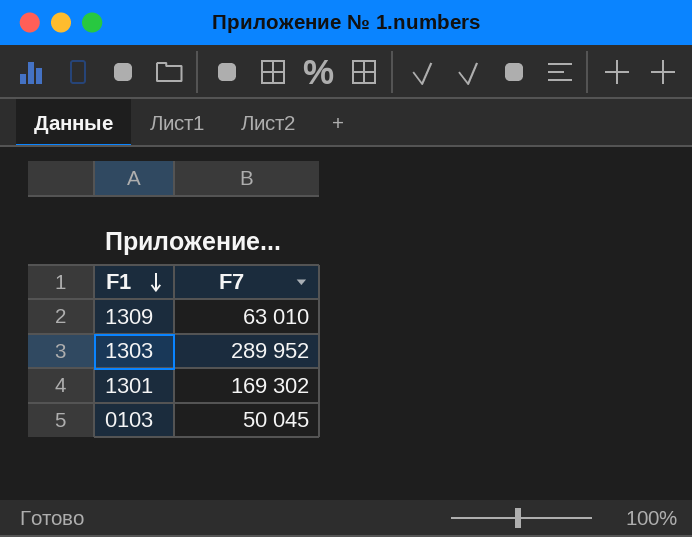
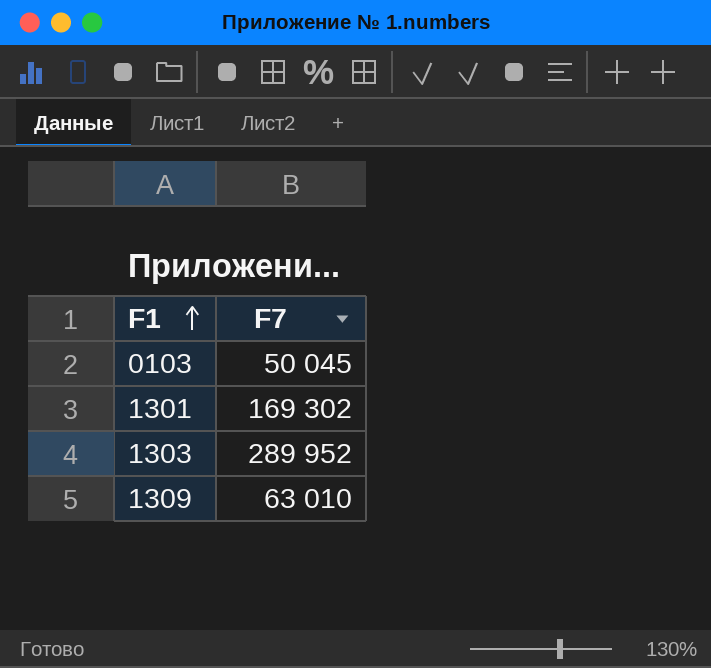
row order: F1 descending -> F1 ascending

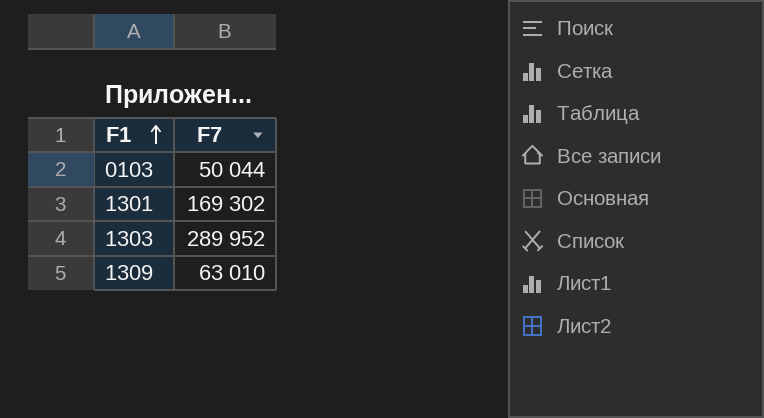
0103 | F7: 50 045 -> 50 044

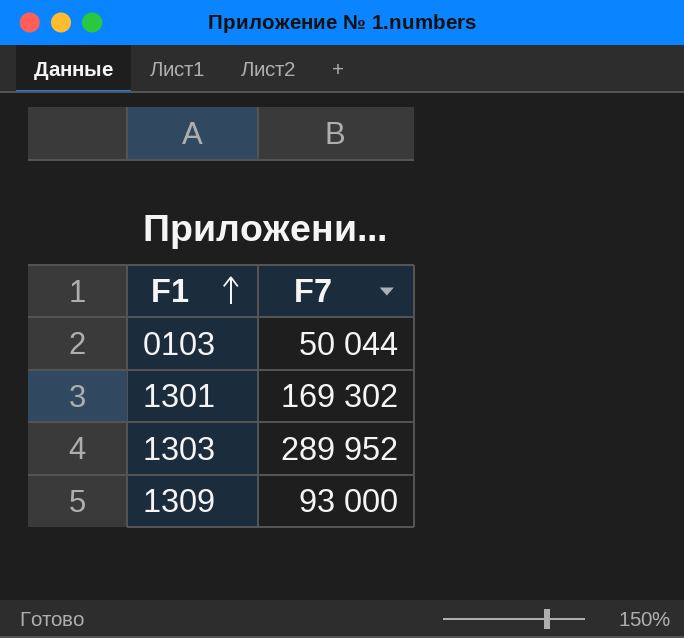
1309 | F7: 63 010 -> 93 000

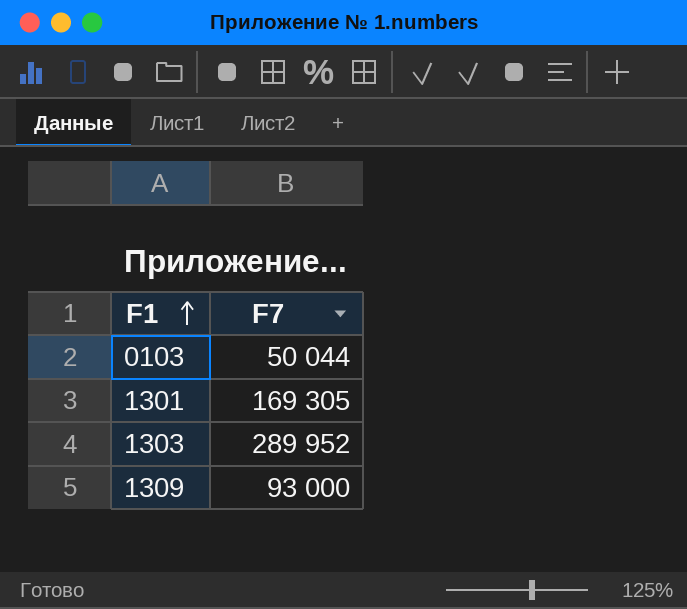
1301 | F7: 169 302 -> 169 305

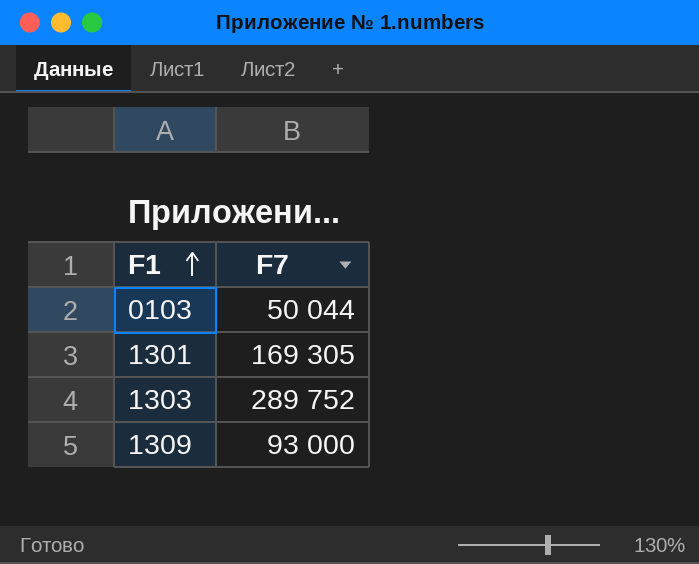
1303 | F7: 289 952 -> 289 752

